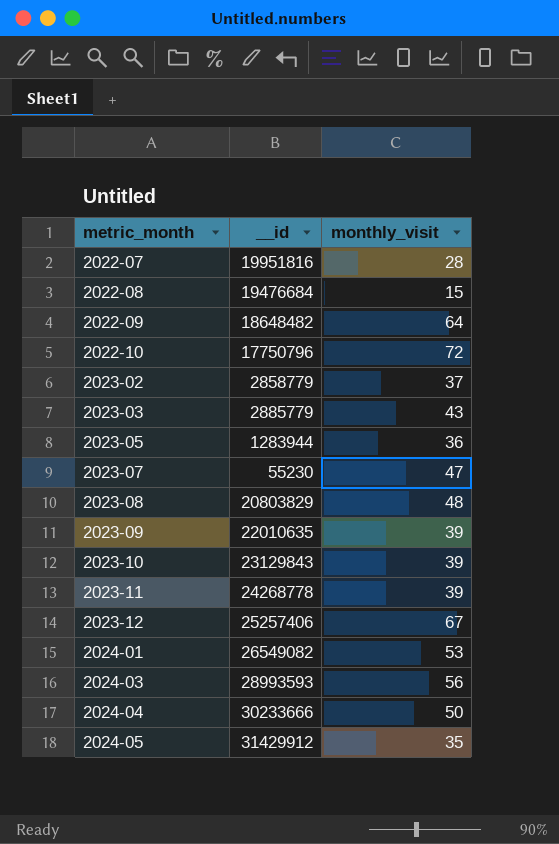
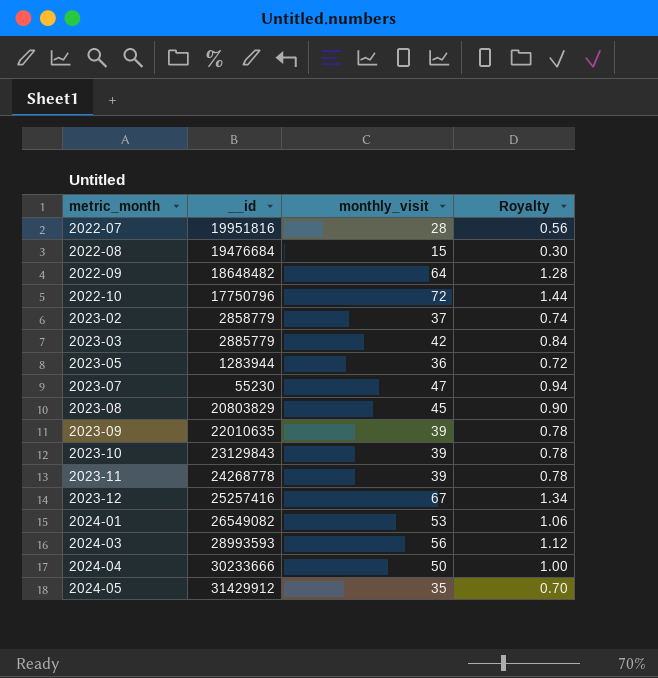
column Royalty | formula: none -> [monthly_visit] * 0.02
2023-03 | monthly_visit: 43 -> 42
2023-08 | monthly_visit: 48 -> 45
2023-12 | __id: 25257406 -> 25257416

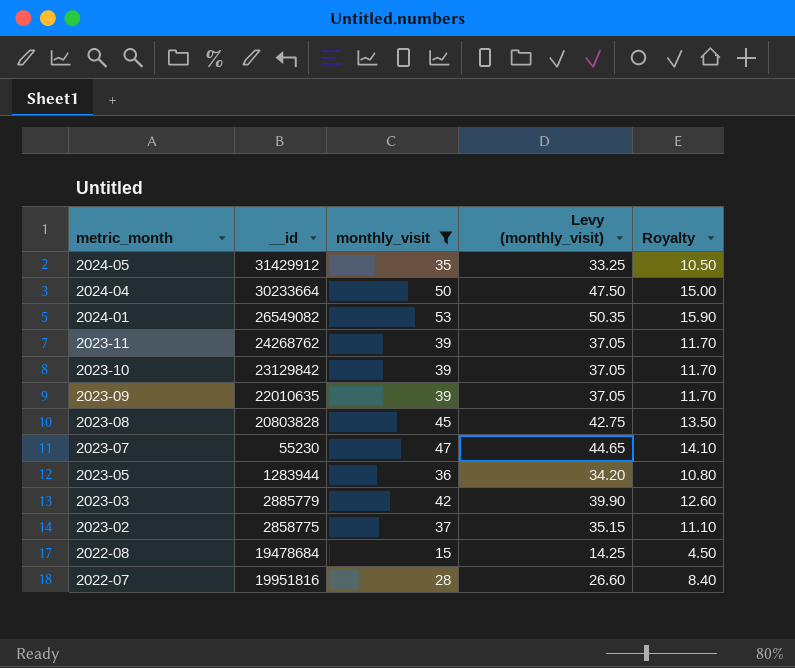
filter: none -> monthly_visit <= 53
row order: metric_month ascending -> metric_month descending
column Levy (monthly_visit) | formula: none -> [monthly_visit] * 0.95
column Royalty | formula: [monthly_visit] * 0.02 -> [monthly_visit] * 0.3
2024-04 | __id: 30233666 -> 30233664
2023-11 | __id: 24268778 -> 24268762
2023-10 | __id: 23129843 -> 23129842
2023-08 | __id: 20803829 -> 20803828
2023-02 | __id: 2858779 -> 2858775
2022-08 | __id: 19476684 -> 19478684

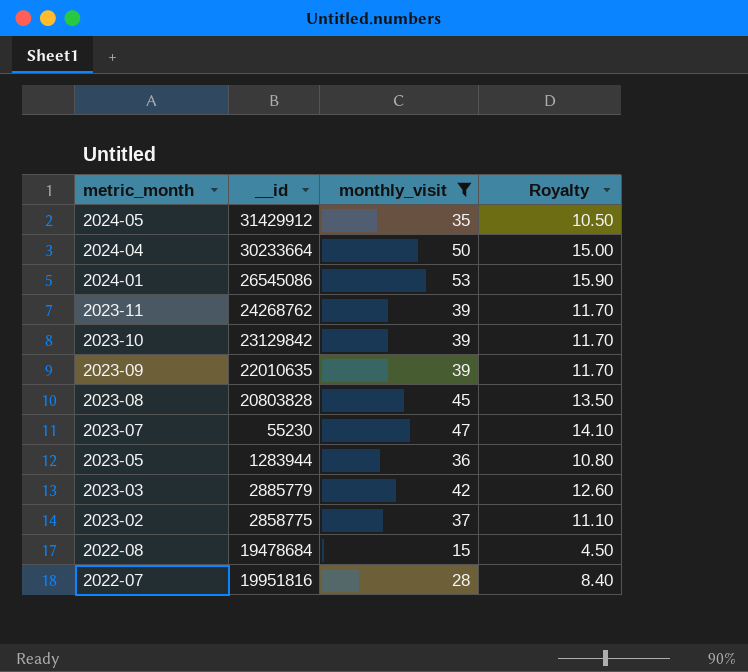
column Levy (monthly_visit) | formula: [monthly_visit] * 0.95 -> none
2024-01 | __id: 26549082 -> 26545086

